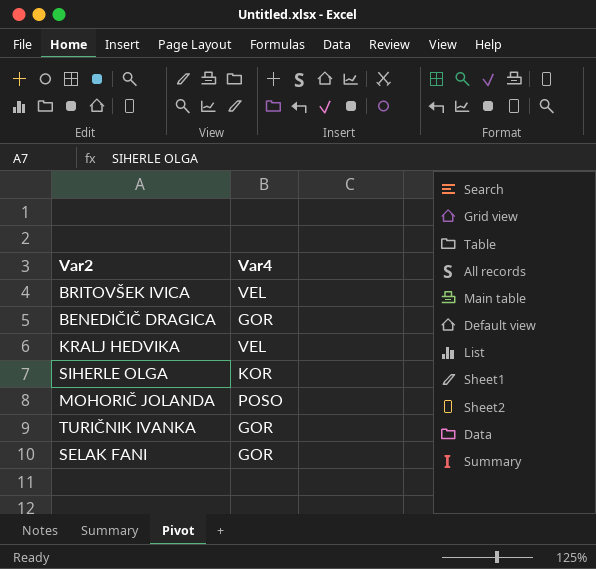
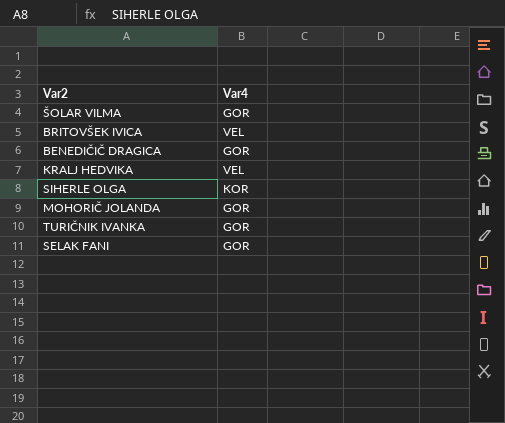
row ŠOLAR VILMA: none -> GOR
MOHORIČ JOLANDA | Var4: POSO -> GOR

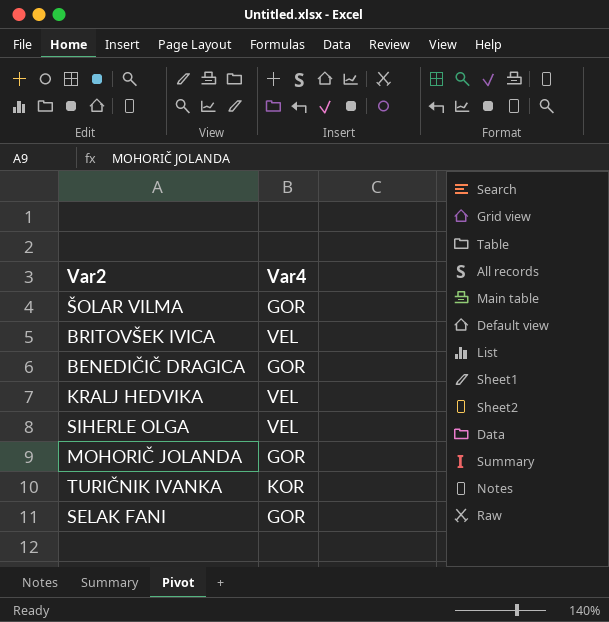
SIHERLE OLGA | Var4: KOR -> VEL
TURIČNIK IVANKA | Var4: GOR -> KOR

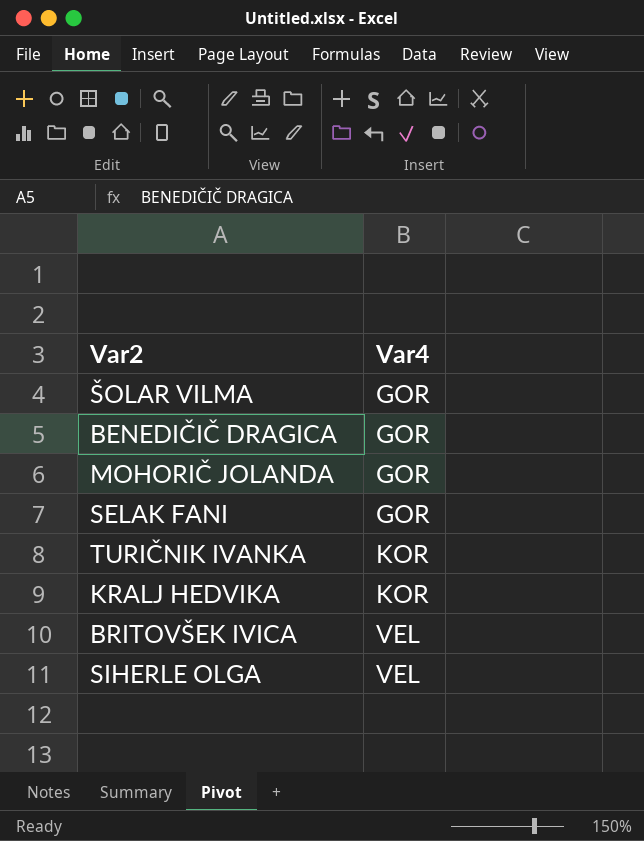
row order: none -> Var4 ascending
KRALJ HEDVIKA | Var4: VEL -> KOR

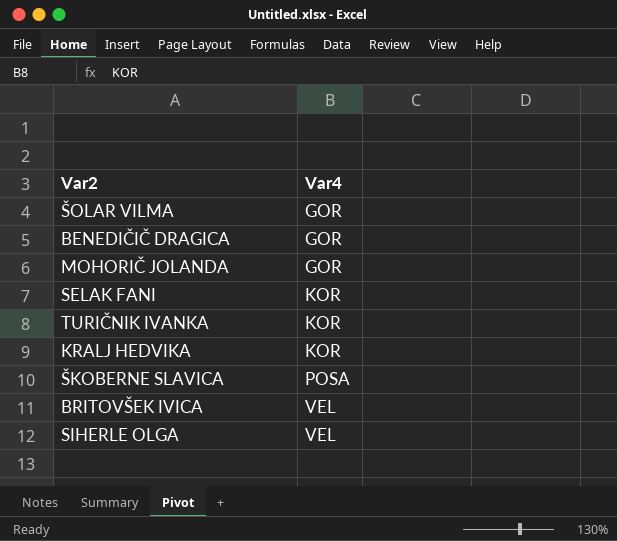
SELAK FANI | Var4: GOR -> KOR
row ŠKOBERNE SLAVICA: none -> POSA

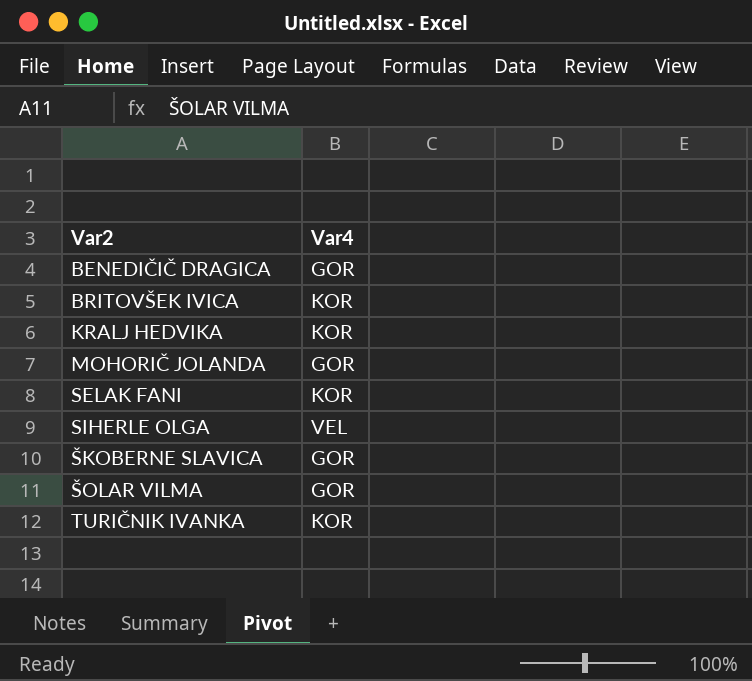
row order: Var4 ascending -> Var2 ascending
BRITOVŠEK IVICA | Var4: VEL -> KOR
ŠKOBERNE SLAVICA | Var4: POSA -> GOR

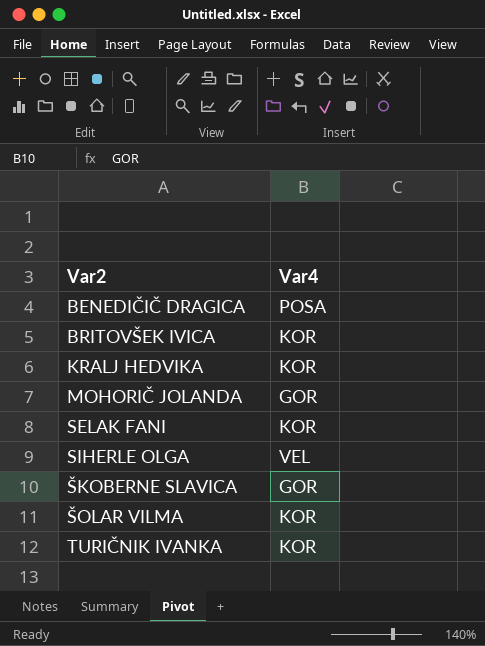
BENEDIČIČ DRAGICA | Var4: GOR -> POSA
ŠOLAR VILMA | Var4: GOR -> KOR

